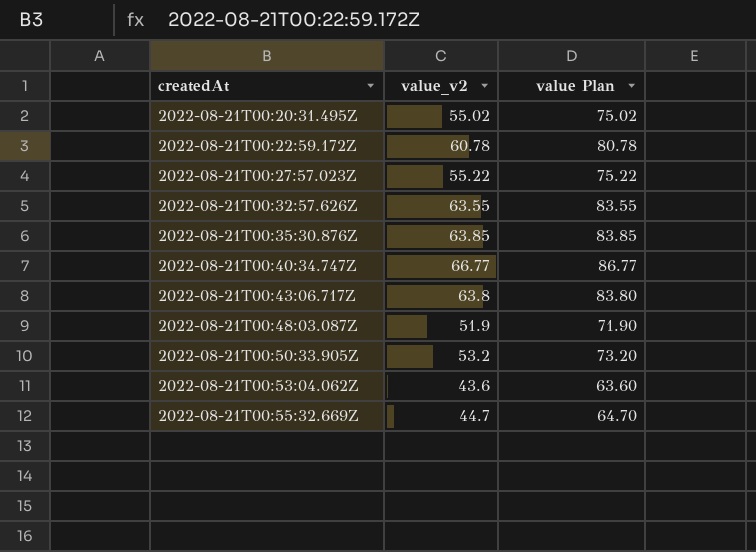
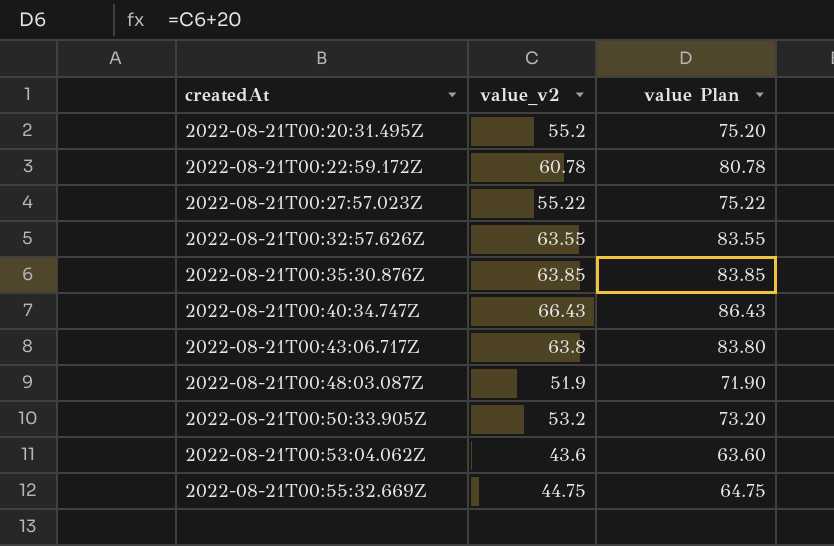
2022-08-21T00:20:31.495Z | value_v2: 55.02 -> 55.2
2022-08-21T00:20:31.495Z | value Plan: 75.02 -> 75.20
2022-08-21T00:40:34.747Z | value_v2: 66.77 -> 66.43
2022-08-21T00:40:34.747Z | value Plan: 86.77 -> 86.43
2022-08-21T00:55:32.669Z | value_v2: 44.7 -> 44.75
2022-08-21T00:55:32.669Z | value Plan: 64.70 -> 64.75

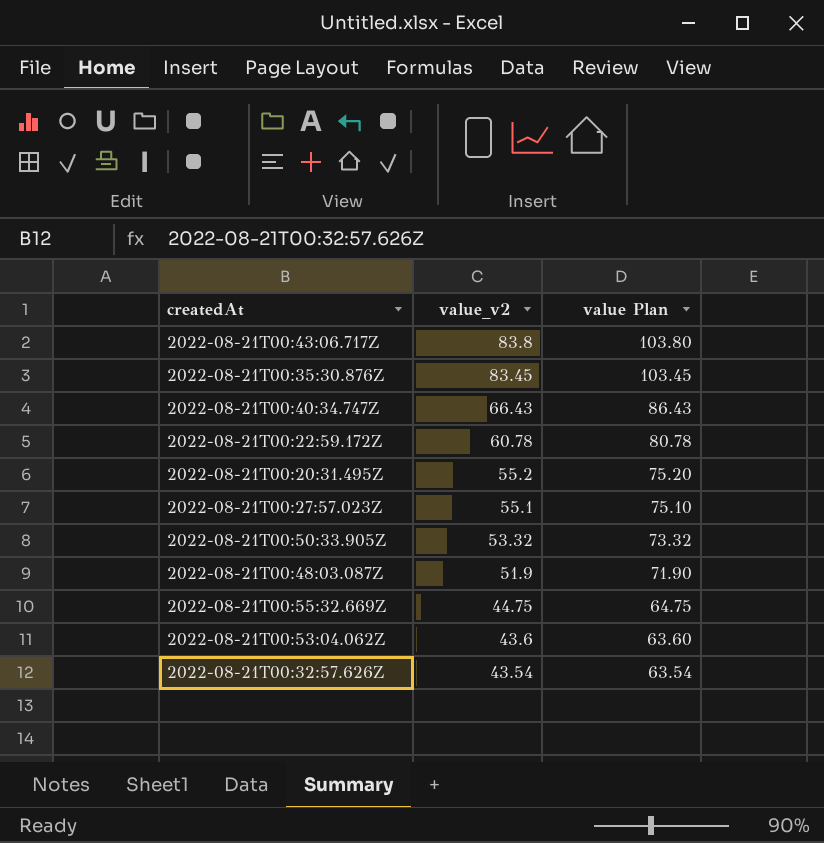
row order: createdAt ascending -> value_v2 descending
2022-08-21T00:43:06.717Z | value_v2: 63.8 -> 83.8
2022-08-21T00:43:06.717Z | value Plan: 83.80 -> 103.80
2022-08-21T00:35:30.876Z | value_v2: 63.85 -> 83.45
2022-08-21T00:35:30.876Z | value Plan: 83.85 -> 103.45
2022-08-21T00:27:57.023Z | value_v2: 55.22 -> 55.1
2022-08-21T00:27:57.023Z | value Plan: 75.22 -> 75.10
2022-08-21T00:50:33.905Z | value_v2: 53.2 -> 53.32
2022-08-21T00:50:33.905Z | value Plan: 73.20 -> 73.32
2022-08-21T00:32:57.626Z | value_v2: 63.55 -> 43.54
2022-08-21T00:32:57.626Z | value Plan: 83.55 -> 63.54

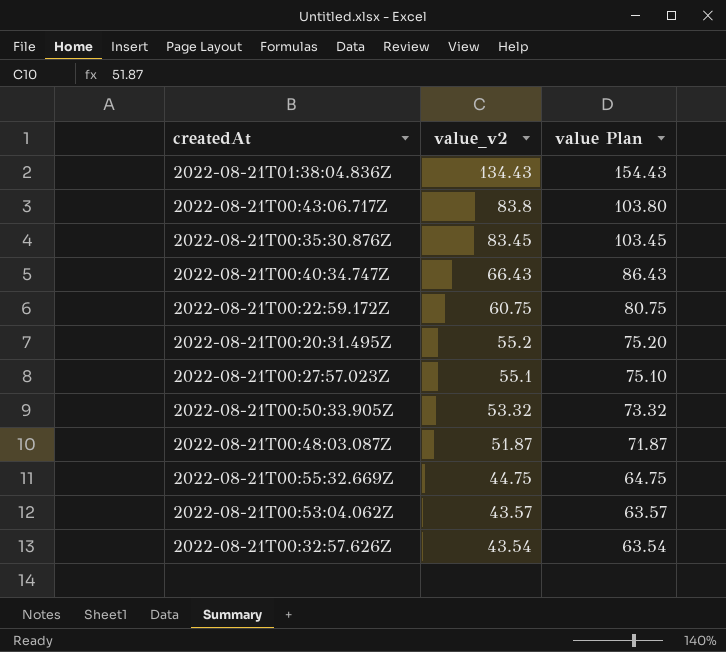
row 2022-08-21T01:38:04.836Z: none -> 134.43 | 154.43
2022-08-21T00:22:59.172Z | value_v2: 60.78 -> 60.75
2022-08-21T00:22:59.172Z | value Plan: 80.78 -> 80.75
2022-08-21T00:48:03.087Z | value_v2: 51.9 -> 51.87
2022-08-21T00:48:03.087Z | value Plan: 71.90 -> 71.87
2022-08-21T00:53:04.062Z | value_v2: 43.6 -> 43.57
2022-08-21T00:53:04.062Z | value Plan: 63.60 -> 63.57

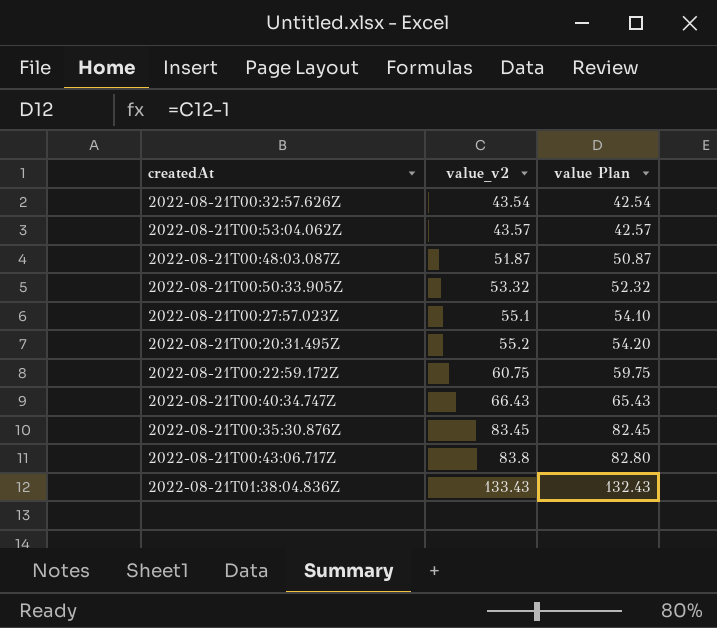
row order: value_v2 descending -> value_v2 ascending
column value Plan | formula: [value_v2] + 20 -> [value_v2] - 1
row 2022-08-21T00:55:32.669Z: 44.75 | 64.75 -> none
2022-08-21T01:38:04.836Z | value_v2: 134.43 -> 133.43

